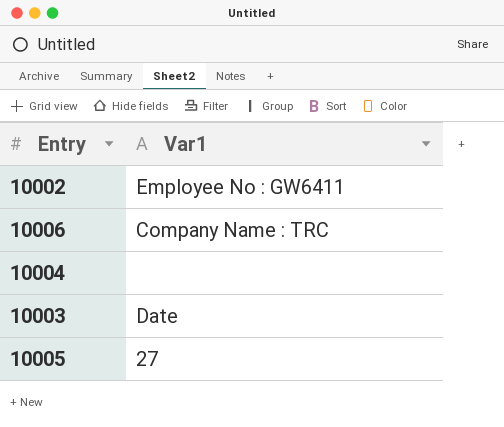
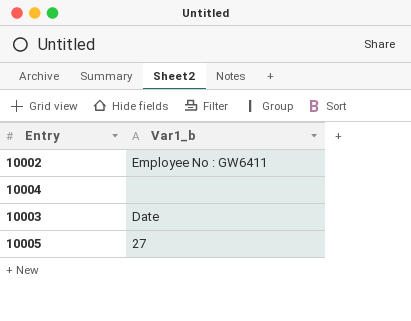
column name: Var1 -> Var1_b
row 10006: Company Name : TRC -> none

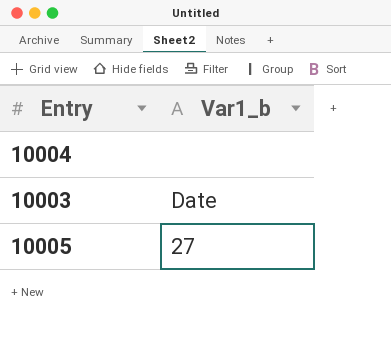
row 10002: Employee No : GW6411 -> none

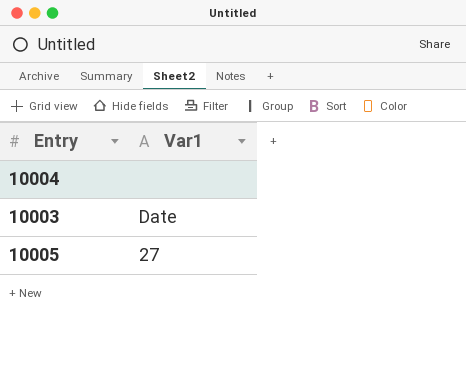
column name: Var1_b -> Var1

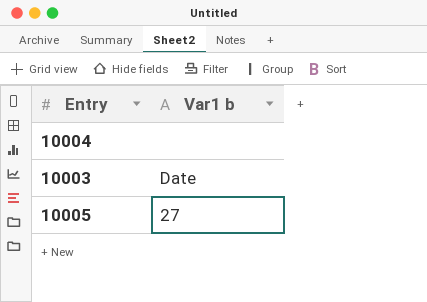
column name: Var1 -> Var1 b

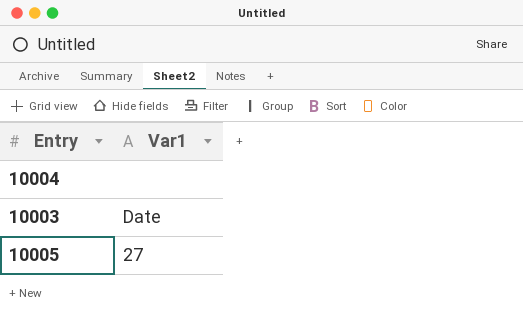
column name: Var1 b -> Var1

